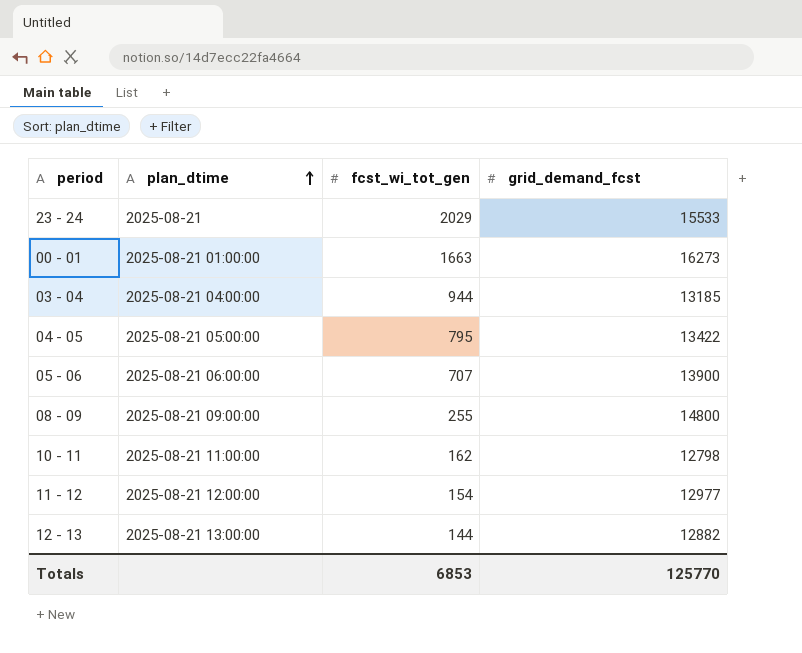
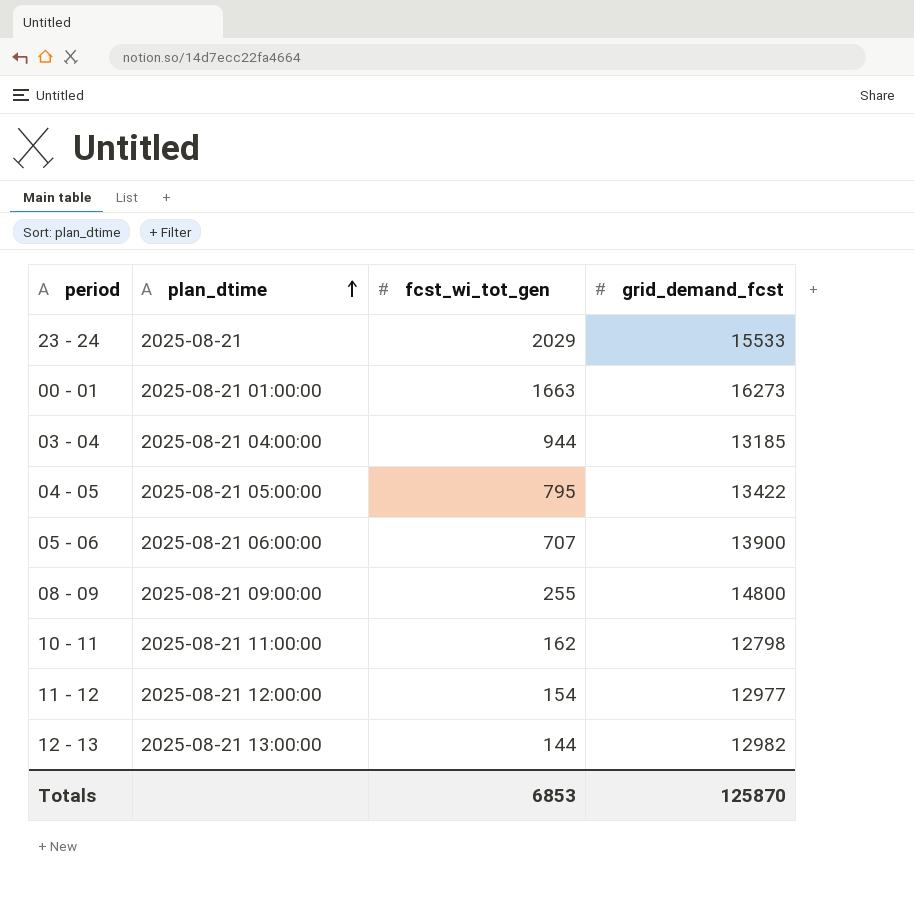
12 - 13 | grid_demand_fcst: 12882 -> 12982
Totals | grid_demand_fcst: 125770 -> 125870

